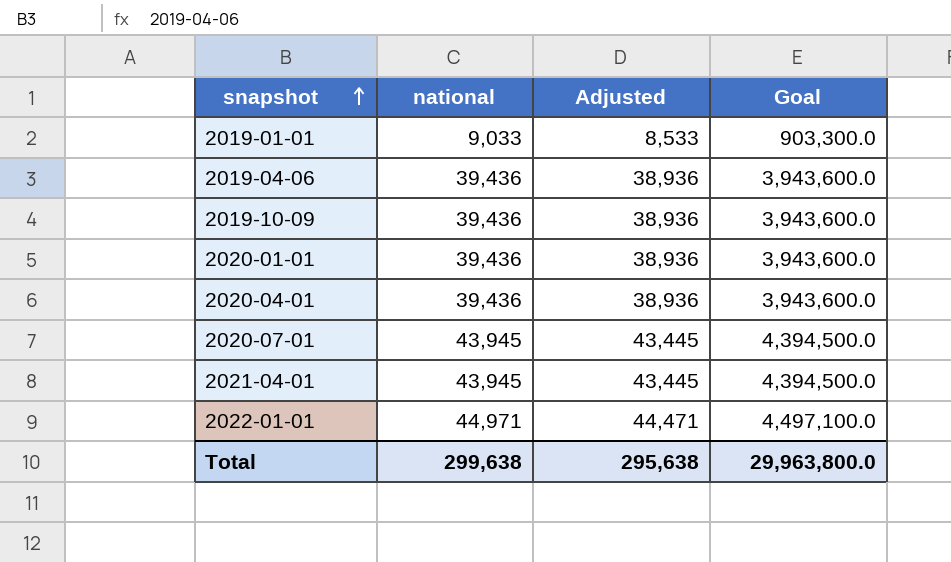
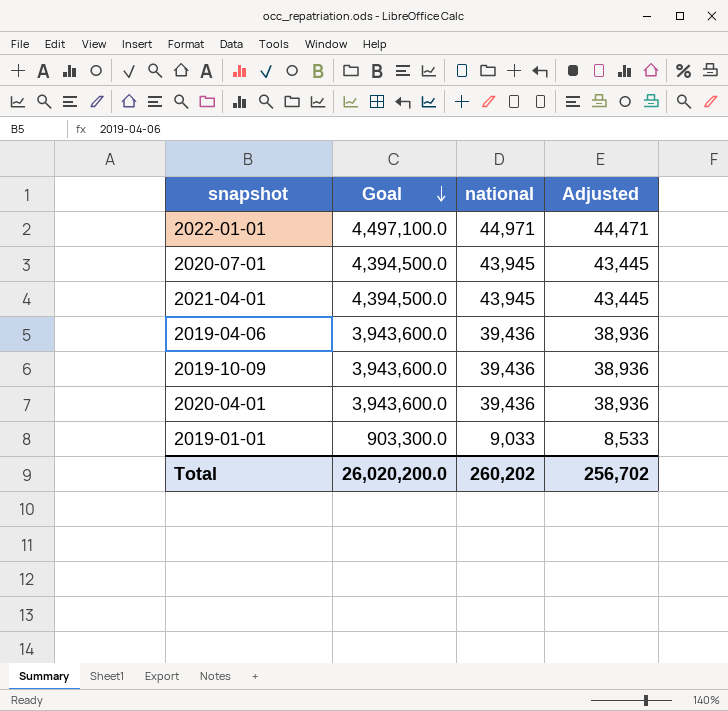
row order: snapshot ascending -> Goal descending
column Goal | position: 4 -> 2
row 2020-01-01: 39,436 | 38,936 | 3,943,600.0 -> none
Total | Goal: 29,963,800.0 -> 26,020,200.0
Total | national: 299,638 -> 260,202
Total | Adjusted: 295,638 -> 256,702

